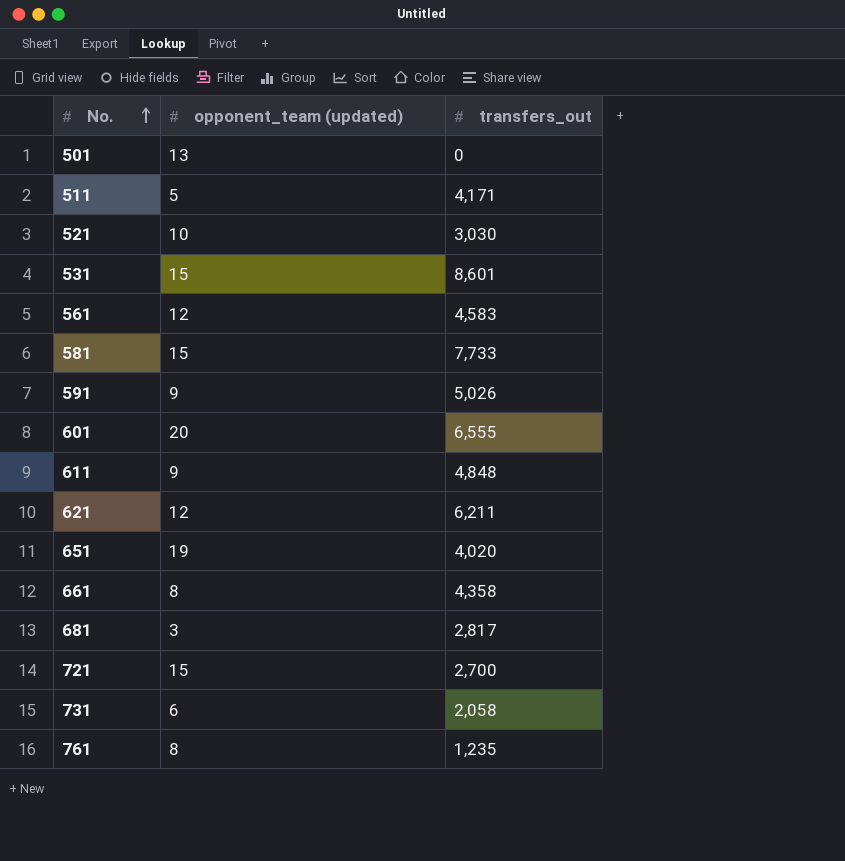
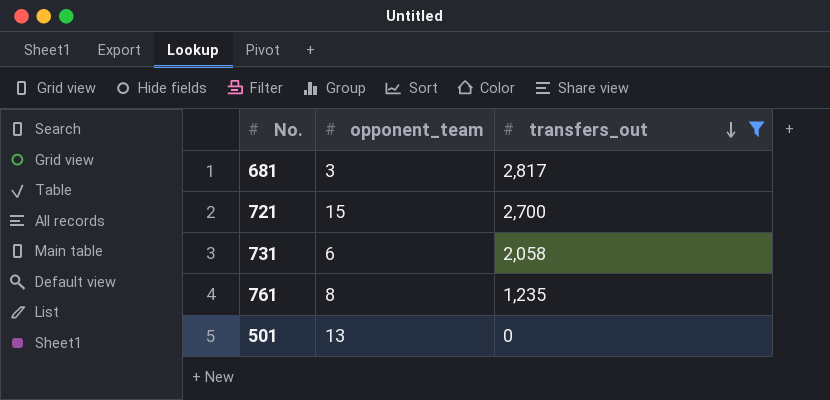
filter: none -> transfers_out <= 2,817
row order: No. ascending -> transfers_out descending
column name: opponent_team (updated) -> opponent_team

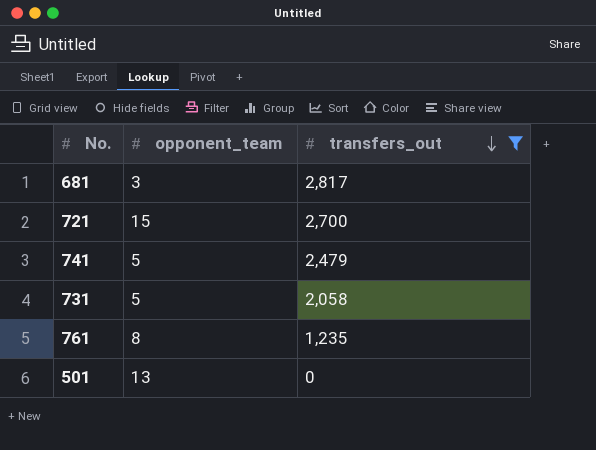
row 741: none -> 5 | 2,479
731 | opponent_team: 6 -> 5

